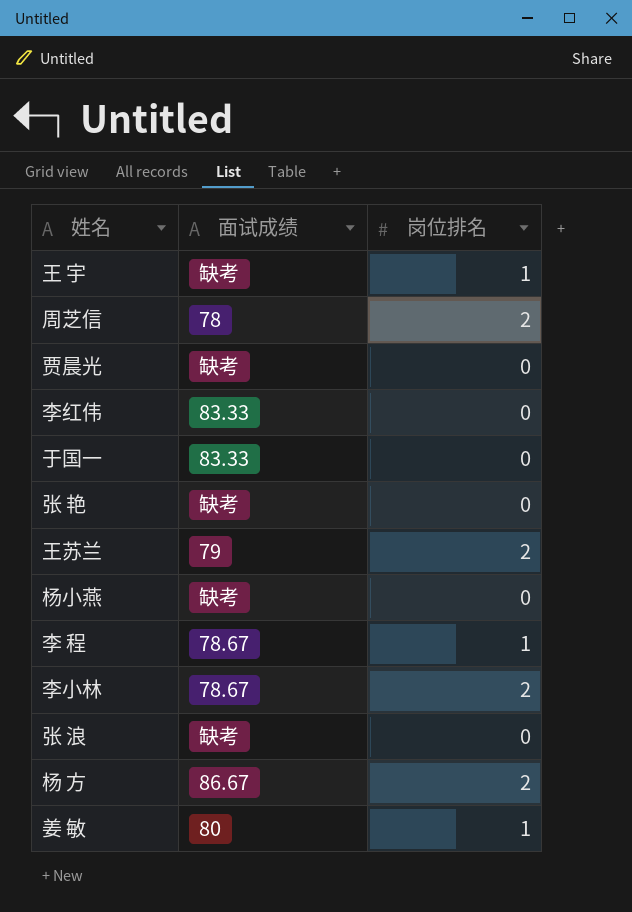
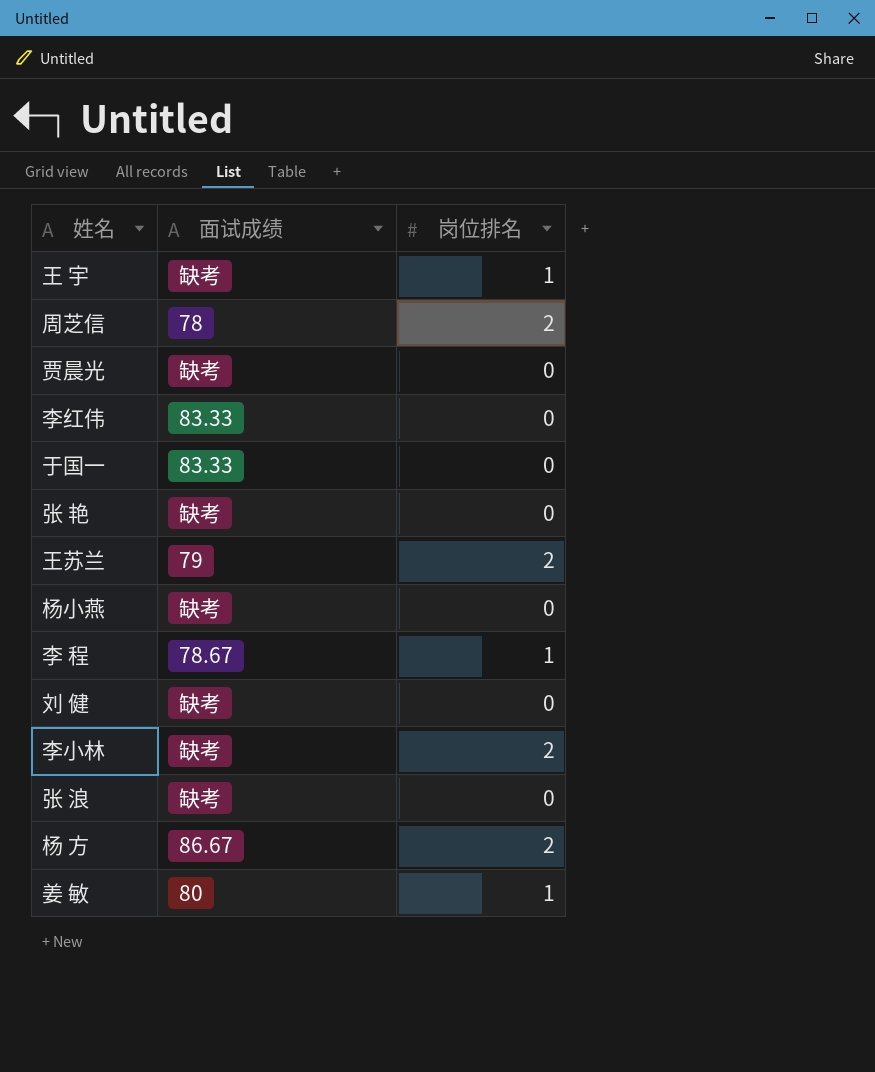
row 刘 健: none -> 缺考 | 0
李小林 | 面试成绩: 78.67 -> 缺考

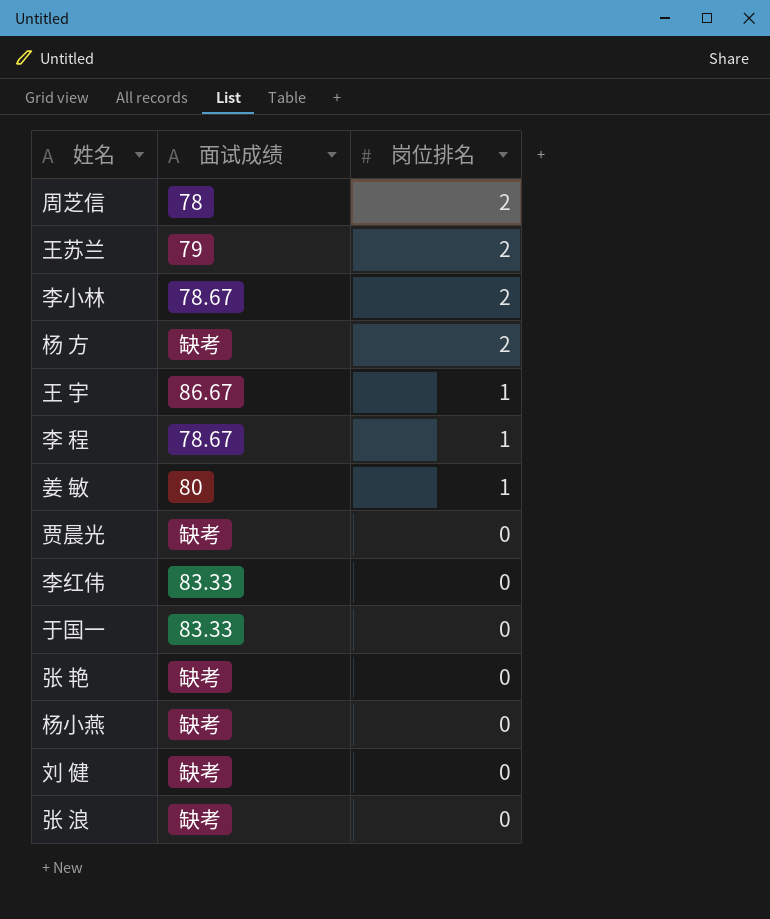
row order: none -> 岗位排名 descending
李小林 | 面试成绩: 缺考 -> 78.67
杨 方 | 面试成绩: 86.67 -> 缺考
王 宇 | 面试成绩: 缺考 -> 86.67

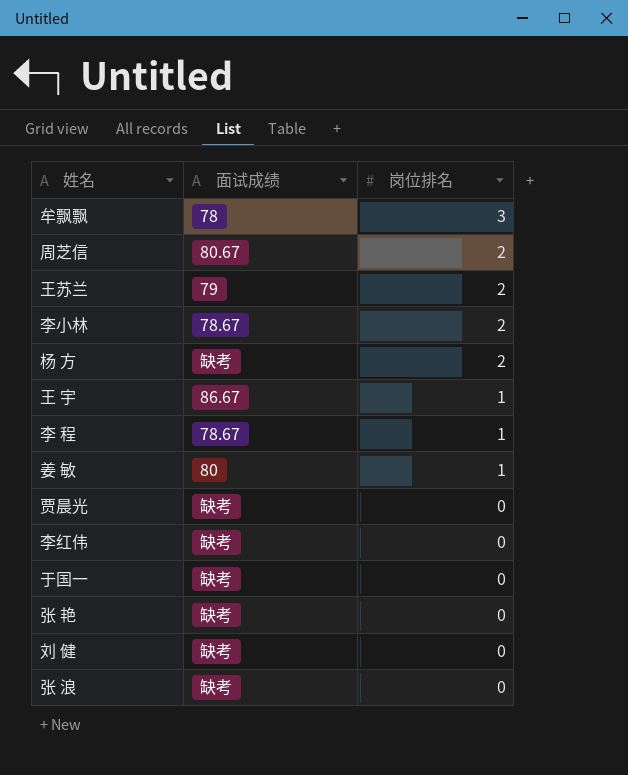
row 杨小燕: 缺考 | 0 -> none
row 牟飘飘: none -> 78 | 3
周芝信 | 面试成绩: 78 -> 80.67
李红伟 | 面试成绩: 83.33 -> 缺考
于国一 | 面试成绩: 83.33 -> 缺考

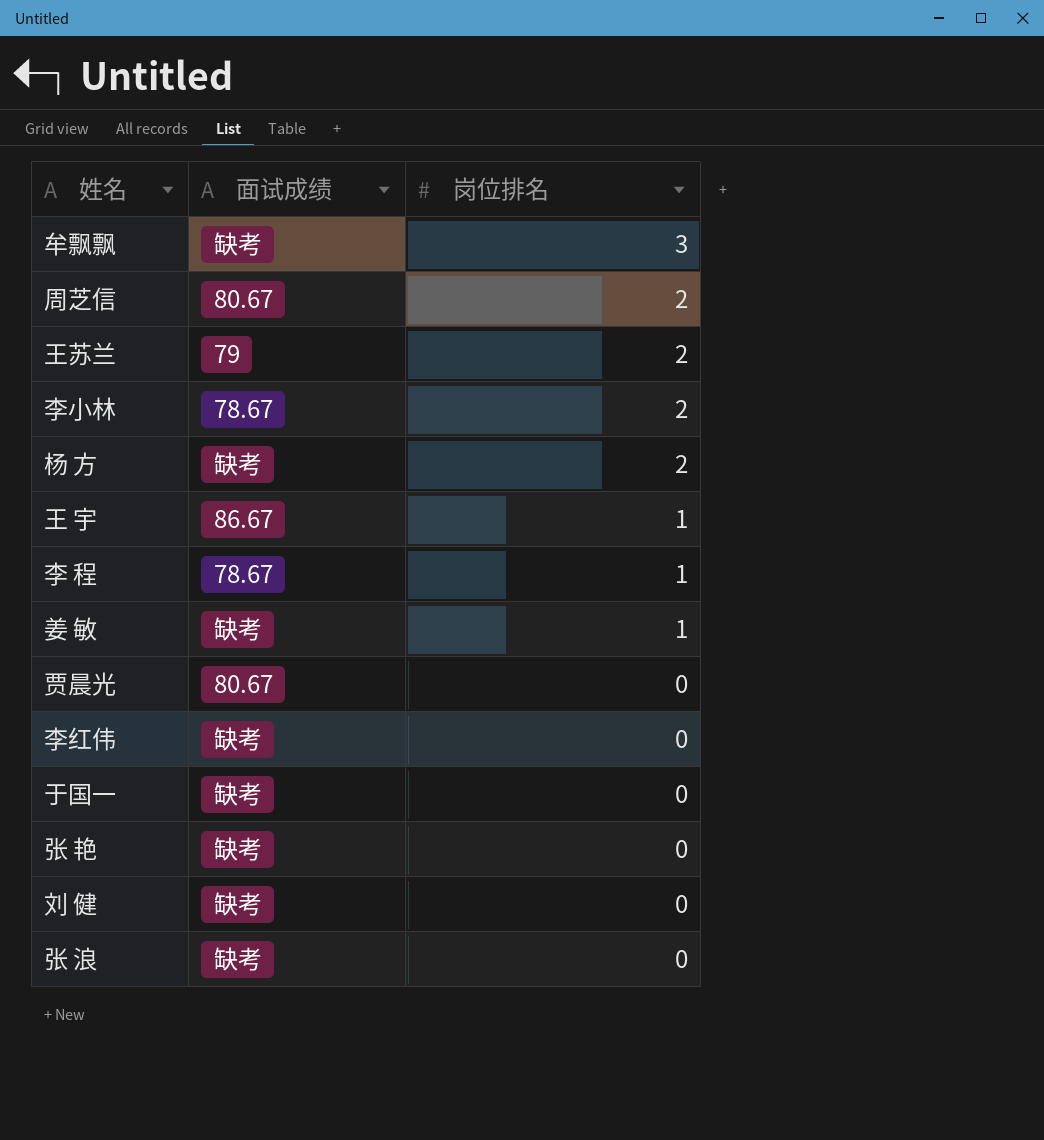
牟飘飘 | 面试成绩: 78 -> 缺考
姜 敏 | 面试成绩: 80 -> 缺考
贾晨光 | 面试成绩: 缺考 -> 80.67

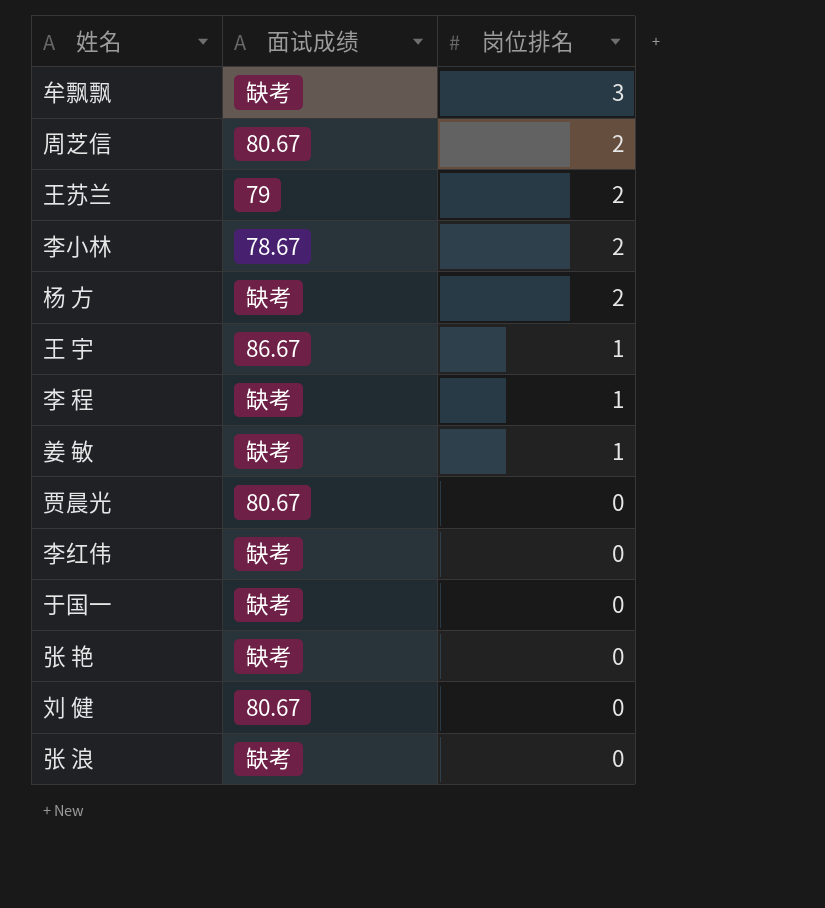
李 程 | 面试成绩: 78.67 -> 缺考
刘 健 | 面试成绩: 缺考 -> 80.67

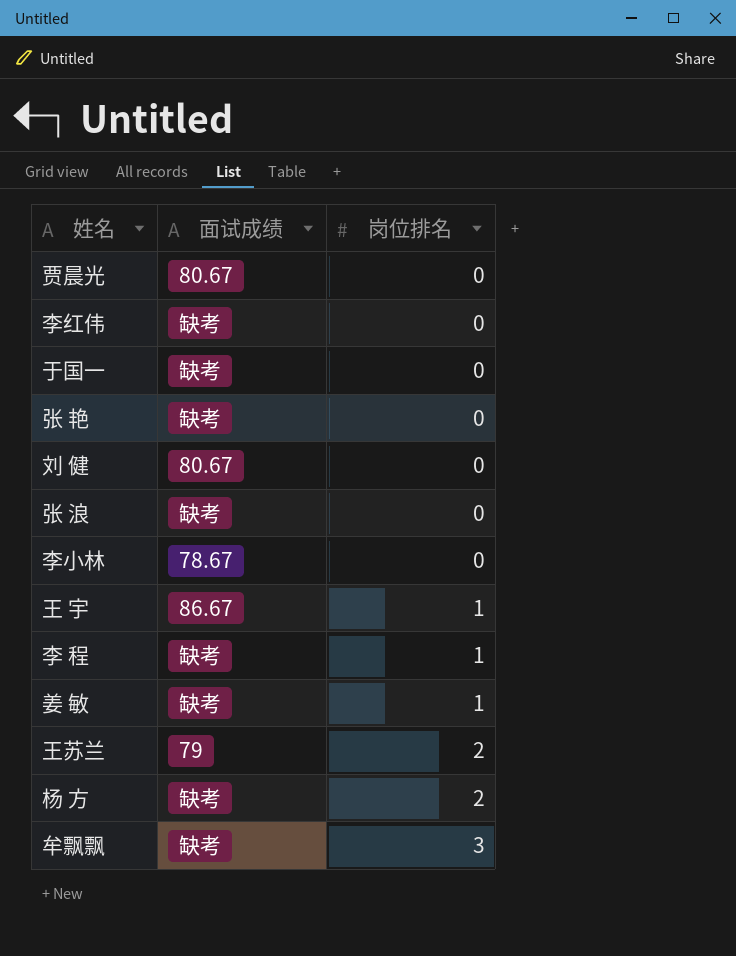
row order: 岗位排名 descending -> 岗位排名 ascending
row 周芝信: 80.67 | 2 -> none
李小林 | 岗位排名: 2 -> 0

